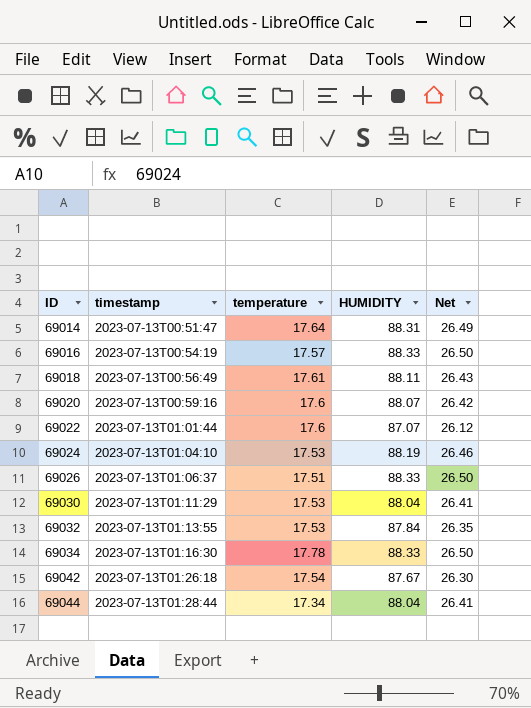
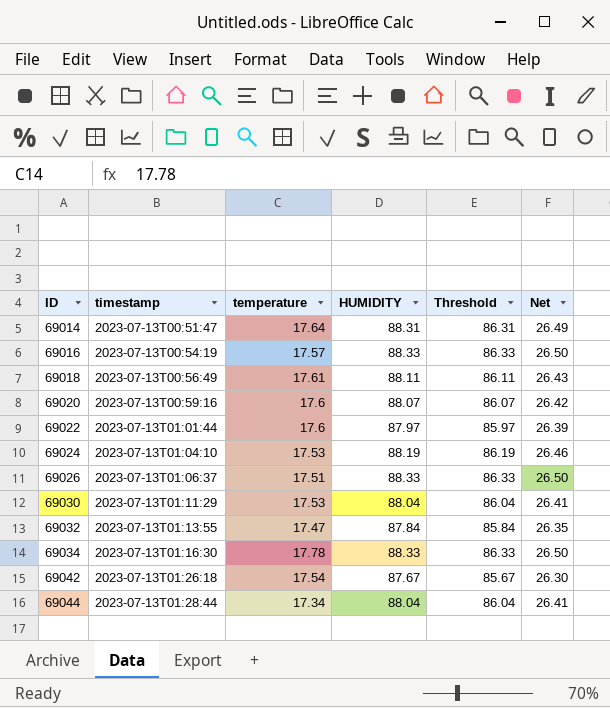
column Threshold | formula: none -> [HUMIDITY] - 2
69022 | HUMIDITY: 87.07 -> 87.97
69022 | Net: 26.12 -> 26.39
69032 | temperature: 17.53 -> 17.47

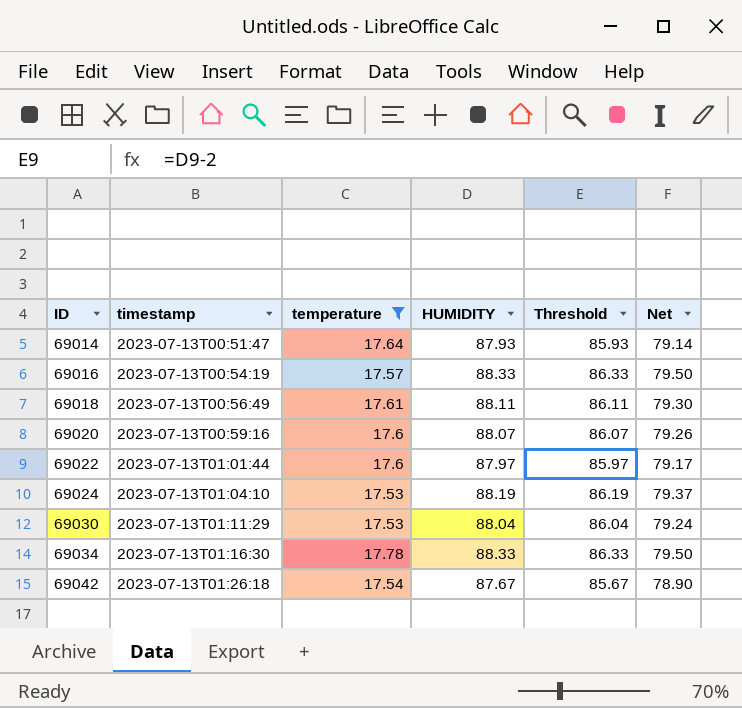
filter: none -> temperature >= 17.53
column Net | formula: [HUMIDITY] * 0.3 -> [HUMIDITY] * 0.9
69014 | HUMIDITY: 88.31 -> 87.93
69014 | Threshold: 86.31 -> 85.93

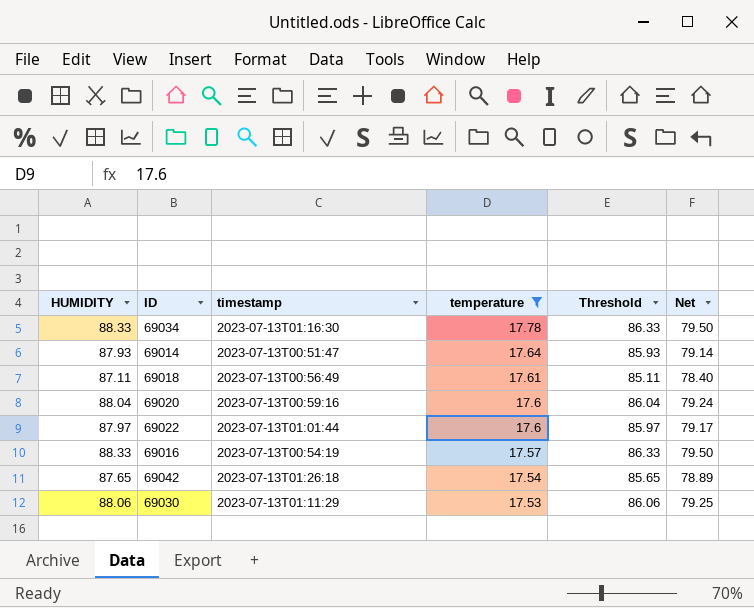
row order: ID ascending -> temperature descending
column HUMIDITY | position: 4 -> 1
row 69024: 2023-07-13T01:04:10 | 17.53 | 88.19 | 86.19 | 79.37 -> none
69018 | HUMIDITY: 88.11 -> 87.11
69018 | Threshold: 86.11 -> 85.11
69018 | Net: 79.30 -> 78.40
69020 | HUMIDITY: 88.07 -> 88.04
69020 | Threshold: 86.07 -> 86.04
69020 | Net: 79.26 -> 79.24
69042 | HUMIDITY: 87.67 -> 87.65
69042 | Threshold: 85.67 -> 85.65
69042 | Net: 78.90 -> 78.89
69030 | HUMIDITY: 88.04 -> 88.06
69030 | Threshold: 86.04 -> 86.06
69030 | Net: 79.24 -> 79.25

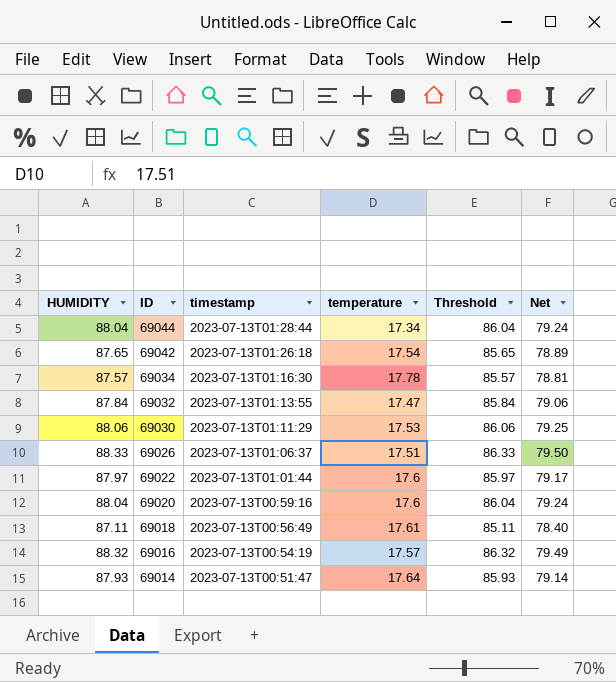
filter: temperature >= 17.53 -> none
row order: temperature descending -> ID descending
69034 | HUMIDITY: 88.33 -> 87.57
69034 | Threshold: 86.33 -> 85.57
69034 | Net: 79.50 -> 78.81
69016 | HUMIDITY: 88.33 -> 88.32
69016 | Threshold: 86.33 -> 86.32
69016 | Net: 79.50 -> 79.49

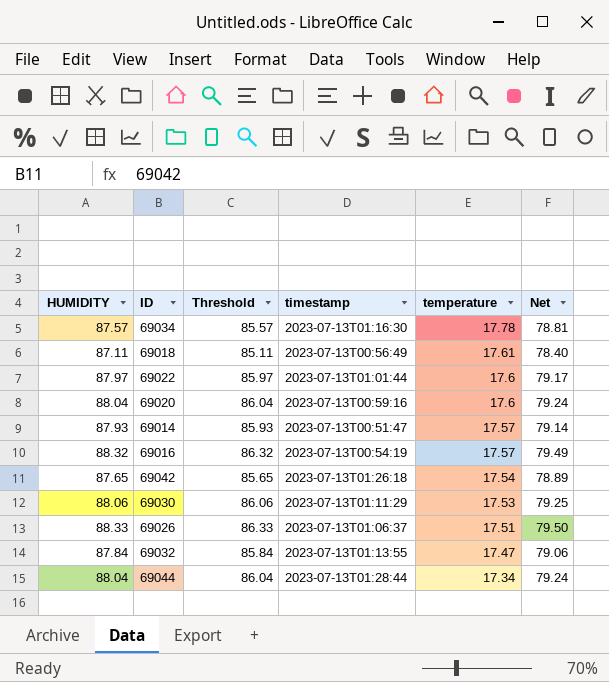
row order: ID descending -> temperature descending
column Threshold | position: 5 -> 3
69014 | temperature: 17.64 -> 17.57

